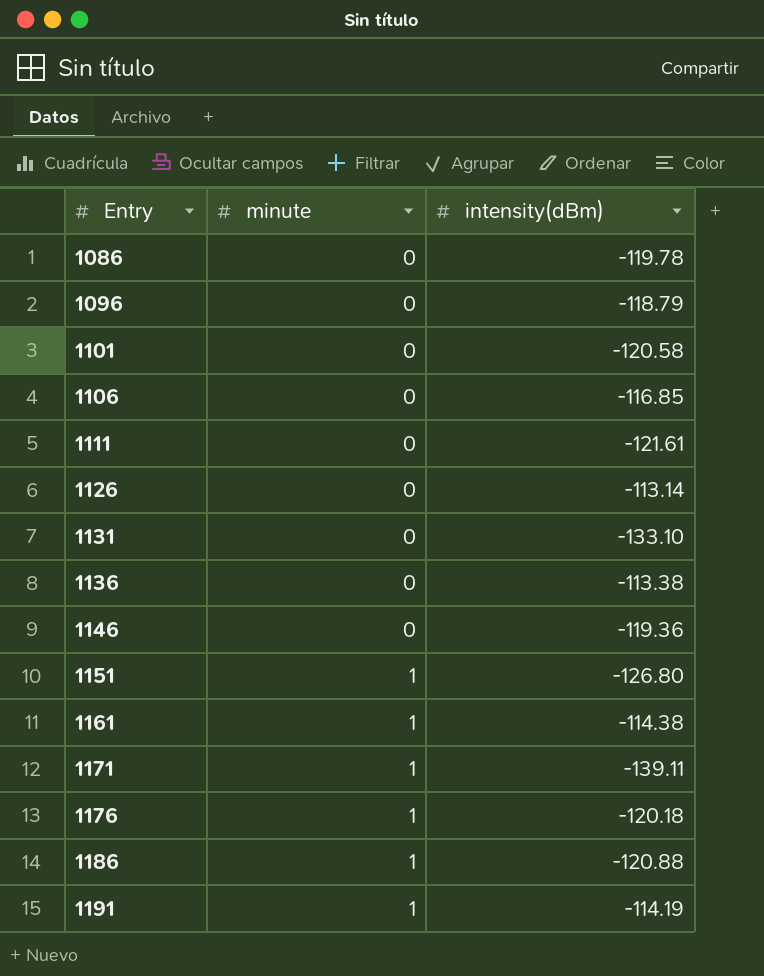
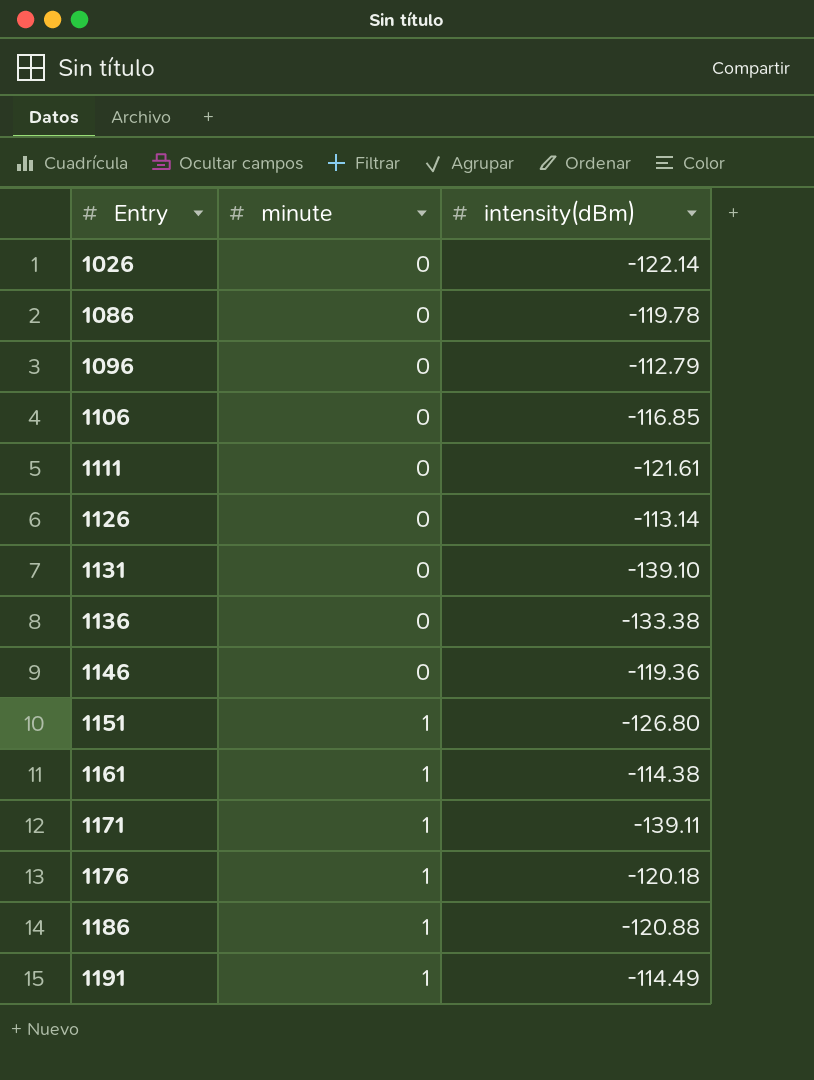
row 1101: 0 | -120.58 -> none
row 1026: none -> 0 | -122.14
1096 | intensity(dBm): -118.79 -> -112.79
1131 | intensity(dBm): -133.10 -> -139.10
1136 | intensity(dBm): -113.38 -> -133.38
1191 | intensity(dBm): -114.19 -> -114.49

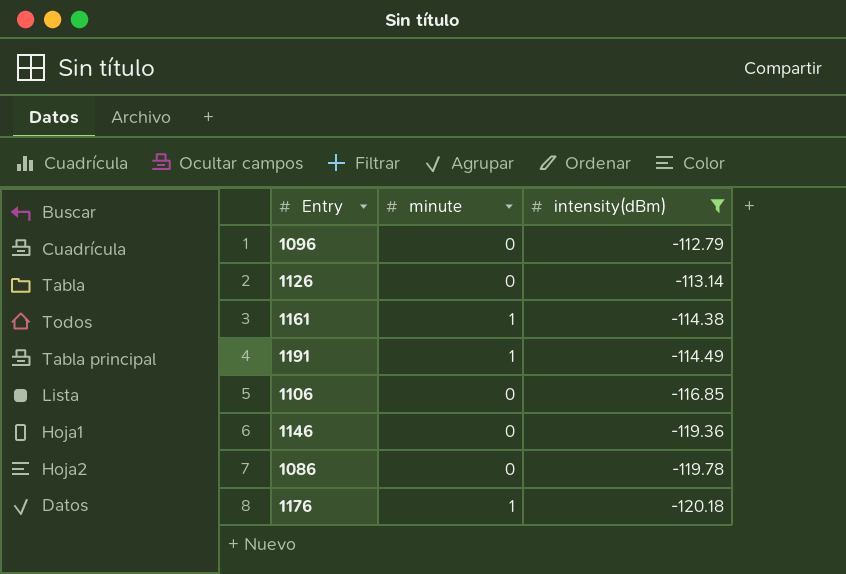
filter: none -> intensity(dBm) >= -120.18
row order: Entry ascending -> intensity(dBm) descending

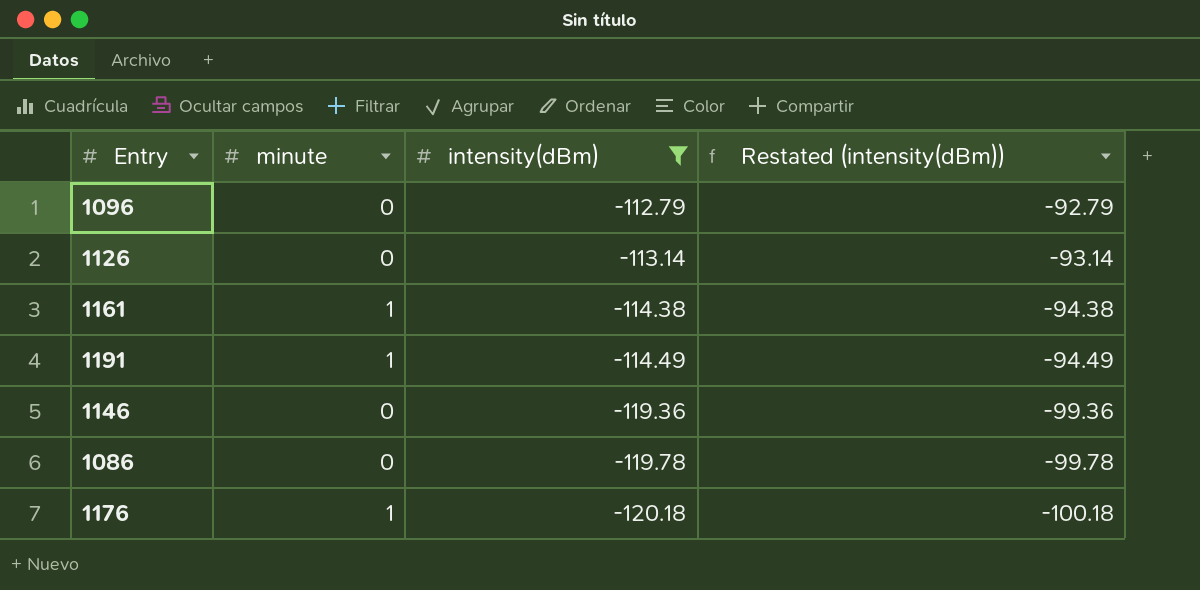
column Restated (intensity(dBm)) | formula: none -> [intensity(dBm)] + 20
row 1106: 0 | -116.85 -> none

